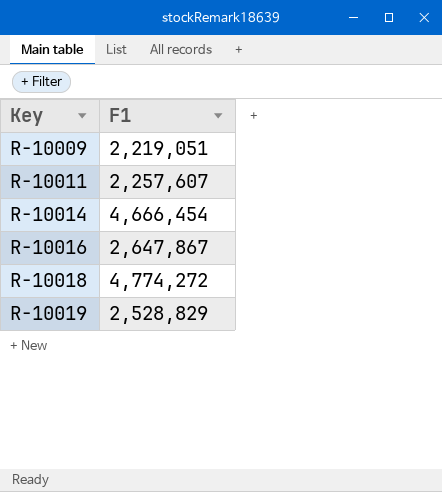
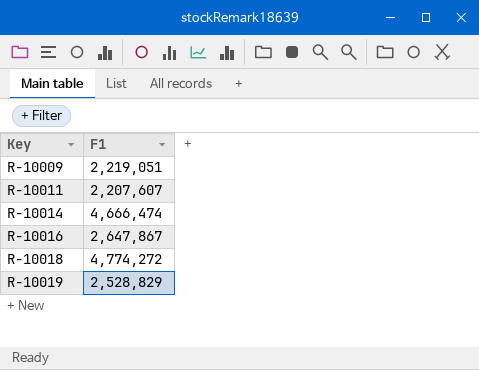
R-10011 | F1: 2,257,607 -> 2,207,607
R-10014 | F1: 4,666,454 -> 4,666,474

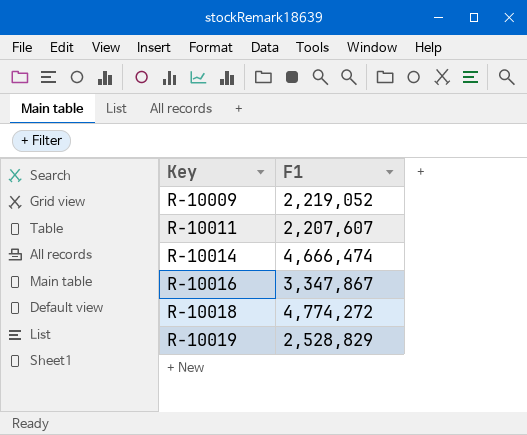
R-10009 | F1: 2,219,051 -> 2,219,052
R-10016 | F1: 2,647,867 -> 3,347,867

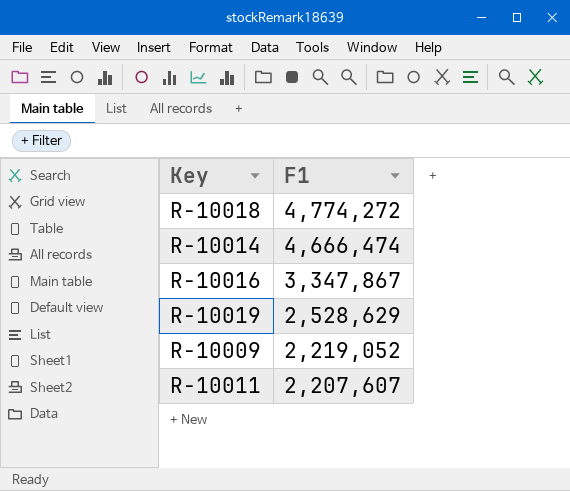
row order: Key ascending -> F1 descending
R-10019 | F1: 2,528,829 -> 2,528,629

